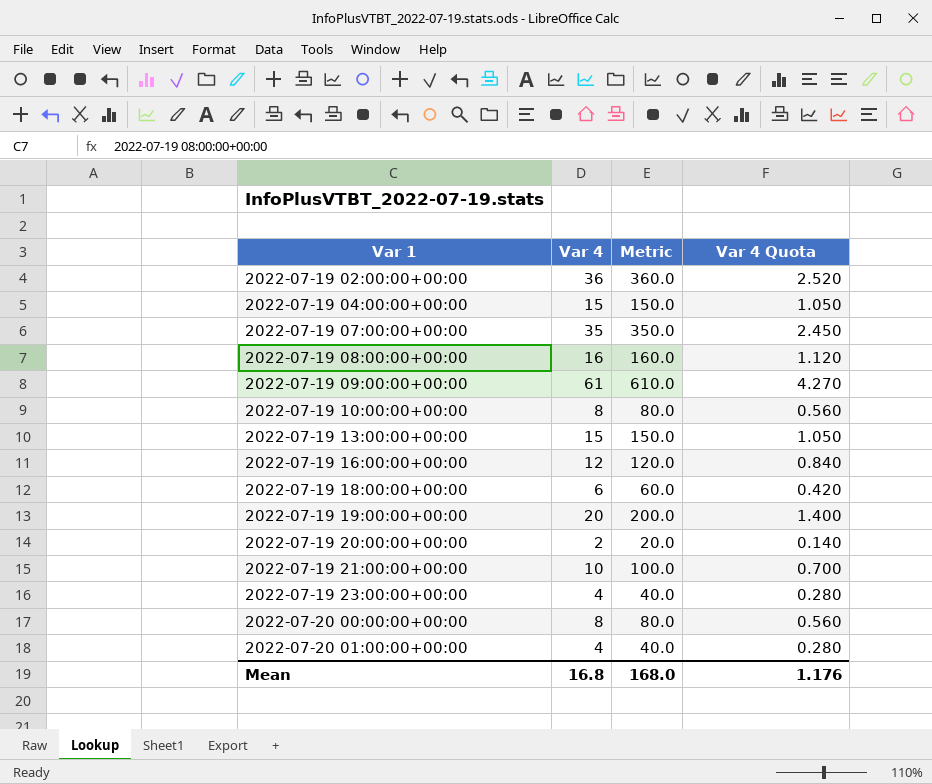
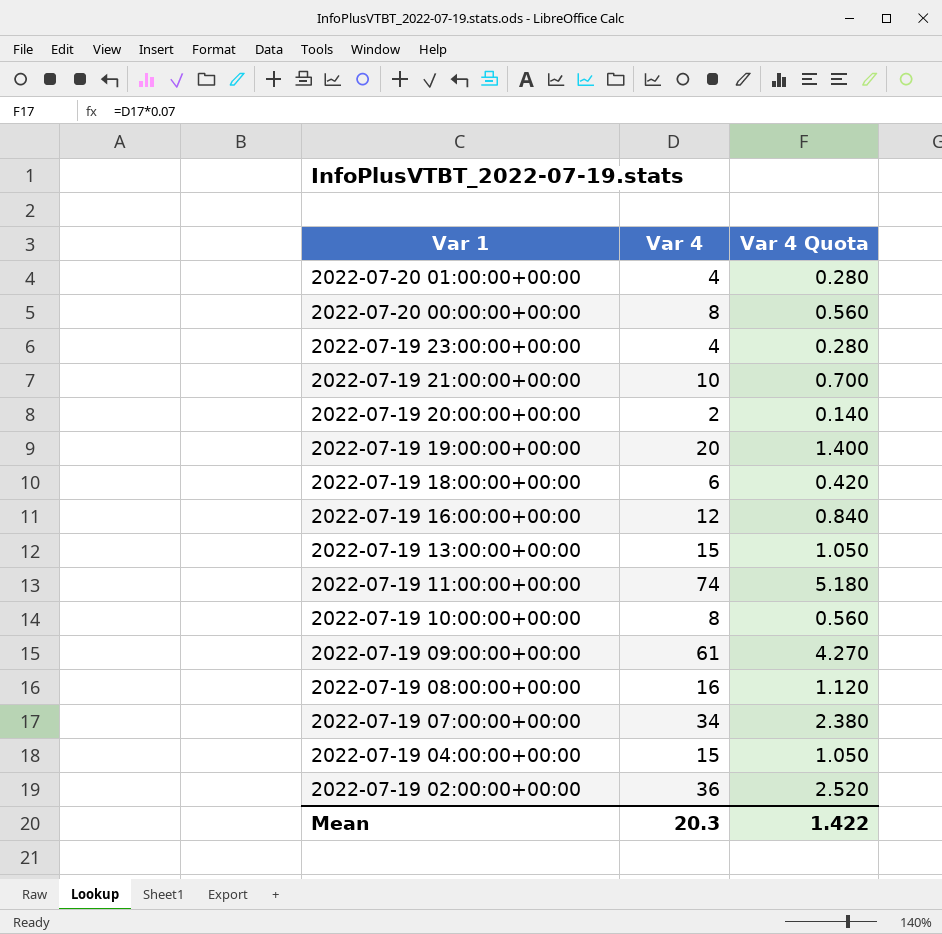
row order: Var 1 ascending -> Var 1 descending
column Metric | formula: [Var 4] * 10 -> none
row 2022-07-19 11:00:00+00:00: none -> 74 | 5.180
2022-07-19 07:00:00+00:00 | Var 4: 35 -> 34
2022-07-19 07:00:00+00:00 | Var 4 Quota: 2.450 -> 2.380
Mean | Var 4: 16.8 -> 20.3
Mean | Var 4 Quota: 1.176 -> 1.422

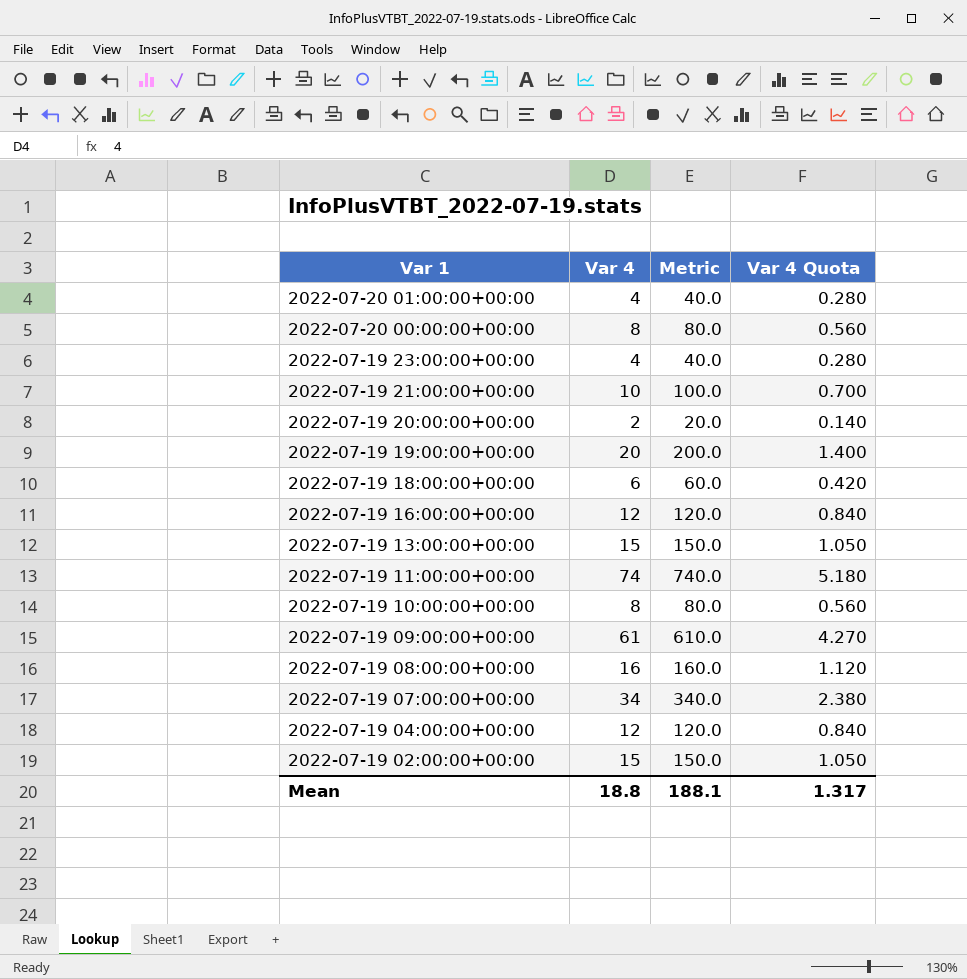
column Metric | formula: none -> [Var 4] * 10
2022-07-19 04:00:00+00:00 | Var 4: 15 -> 12
2022-07-19 04:00:00+00:00 | Var 4 Quota: 1.050 -> 0.840
2022-07-19 02:00:00+00:00 | Var 4: 36 -> 15
2022-07-19 02:00:00+00:00 | Var 4 Quota: 2.520 -> 1.050
Mean | Var 4: 20.3 -> 18.8
Mean | Var 4 Quota: 1.422 -> 1.317

